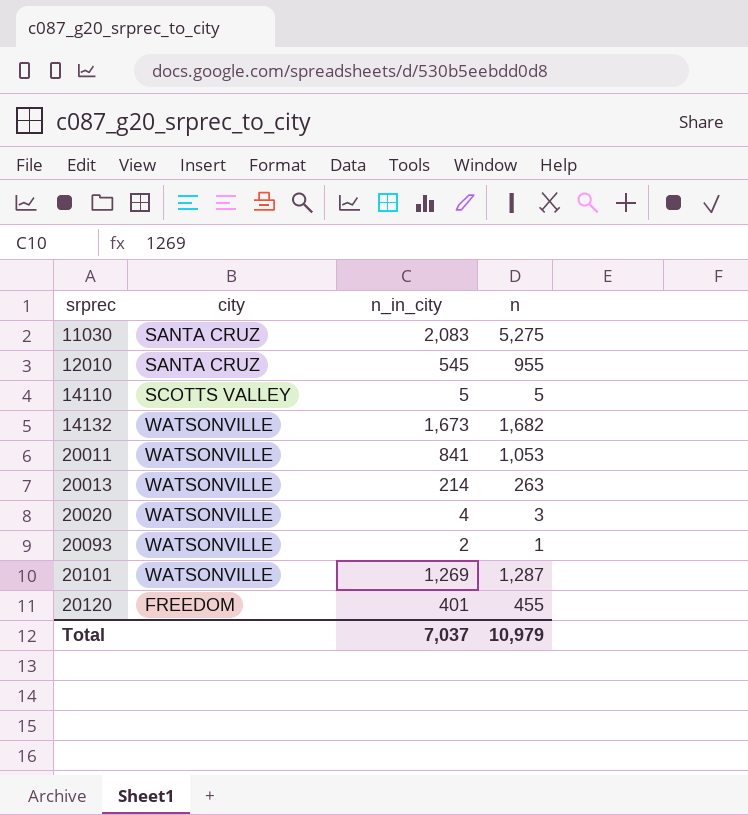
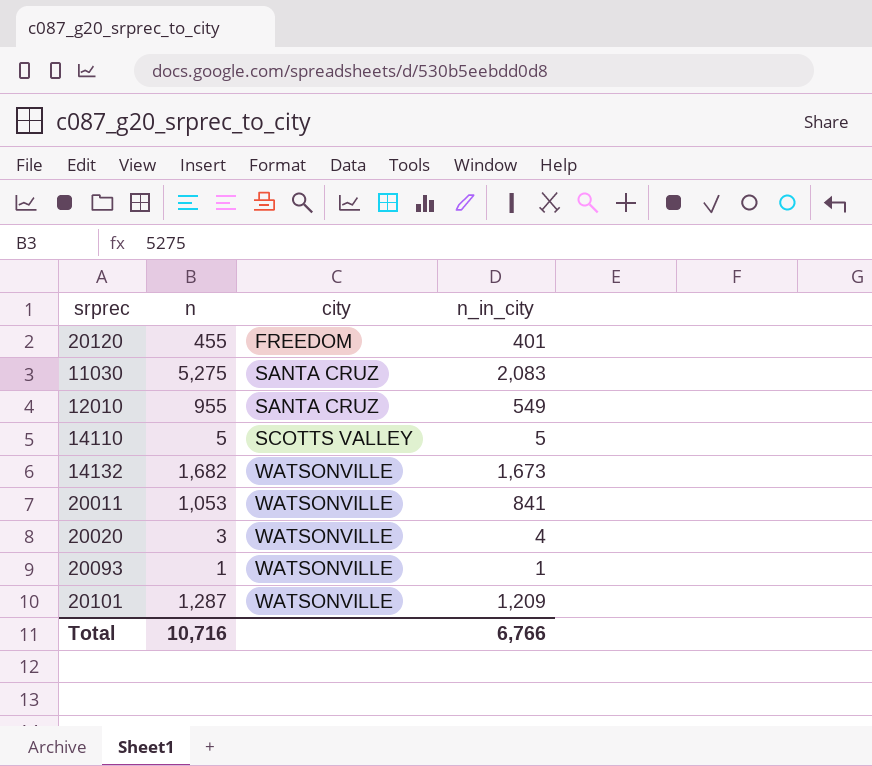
row order: srprec ascending -> city ascending
column n | position: 4 -> 2
row 20013: WATSONVILLE | 214 | 263 -> none
12010 | n_in_city: 545 -> 549
20093 | n_in_city: 2 -> 1
20101 | n_in_city: 1,269 -> 1,209
Total | n: 10,979 -> 10,716
Total | n_in_city: 7,037 -> 6,766

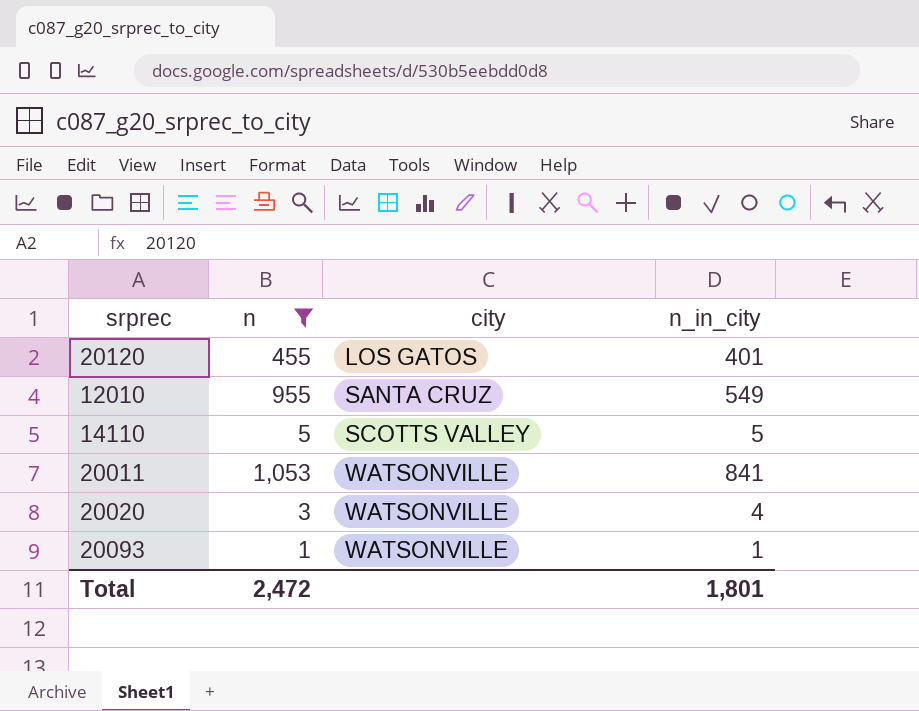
filter: none -> n <= 1,053
20120 | city: FREEDOM -> LOS GATOS
Total | n: 10,716 -> 2,472
Total | n_in_city: 6,766 -> 1,801

